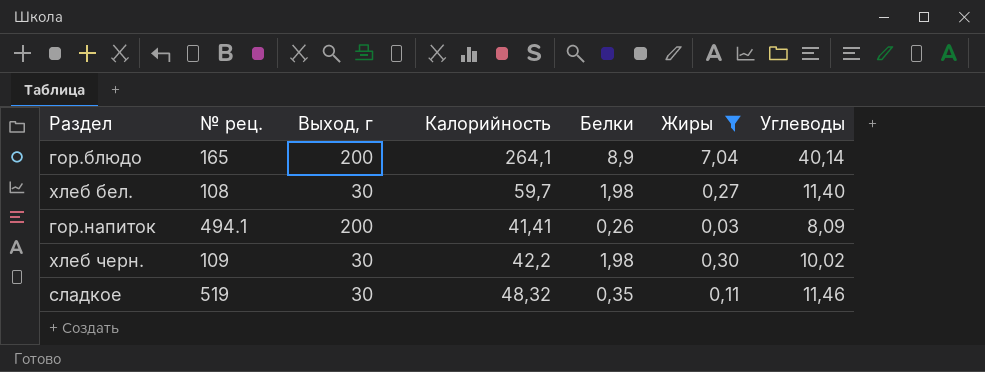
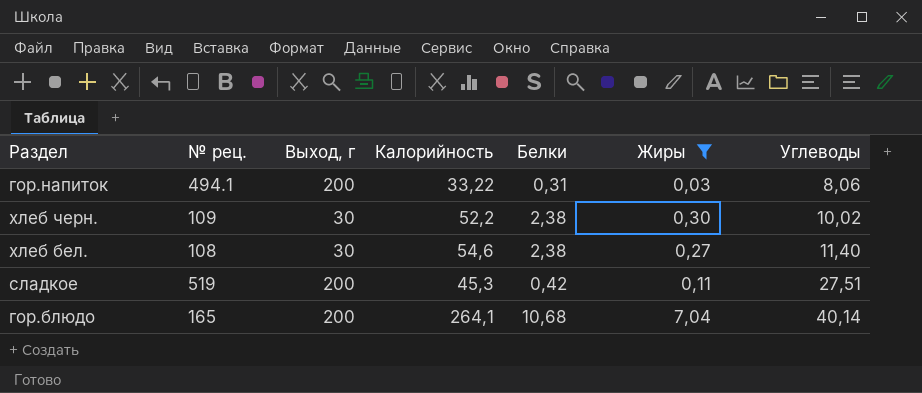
row order: none -> Углеводы ascending
гор.напиток | Калорийность: 41,41 -> 33,22
гор.напиток | Белки: 0,26 -> 0,31
гор.напиток | Углеводы: 8,09 -> 8,06
хлеб черн. | Калорийность: 42,2 -> 52,2
хлеб черн. | Белки: 1,98 -> 2,38
хлеб бел. | Калорийность: 59,7 -> 54,6
хлеб бел. | Белки: 1,98 -> 2,38
сладкое | Выход, г: 30 -> 200
сладкое | Калорийность: 48,32 -> 45,3
сладкое | Белки: 0,35 -> 0,42
сладкое | Углеводы: 11,46 -> 27,51
гор.блюдо | Белки: 8,9 -> 10,68

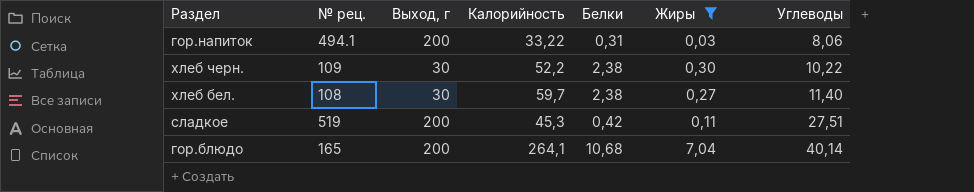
хлеб черн. | Углеводы: 10,02 -> 10,22
хлеб бел. | Калорийность: 54,6 -> 59,7

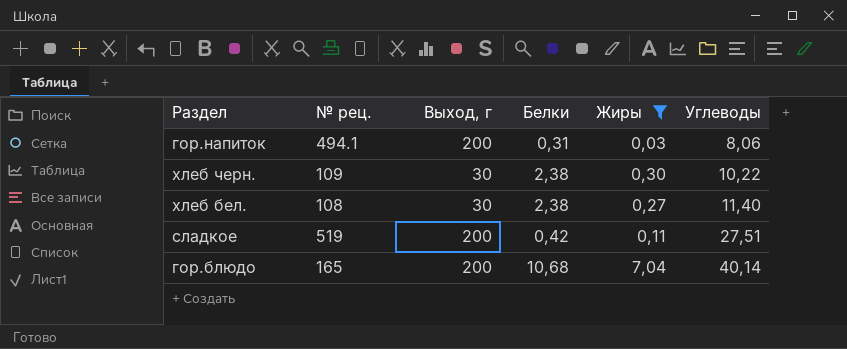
column Калорийность | position: 4 -> none

